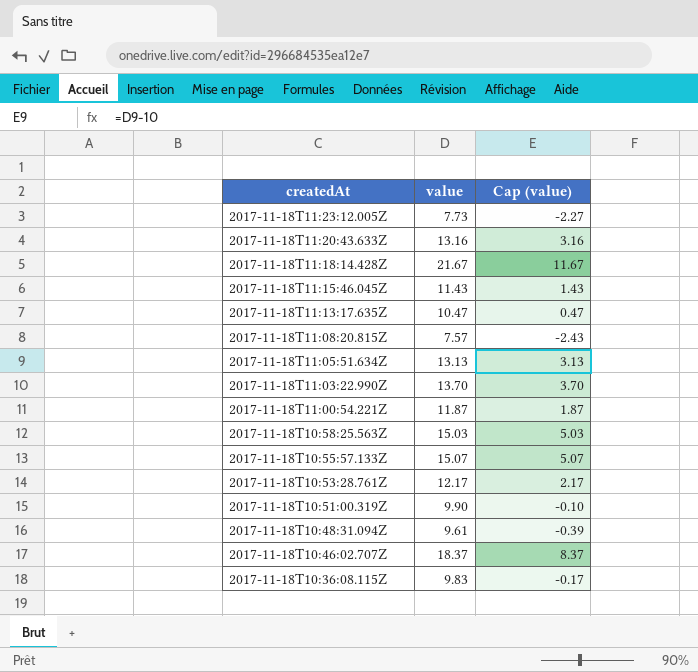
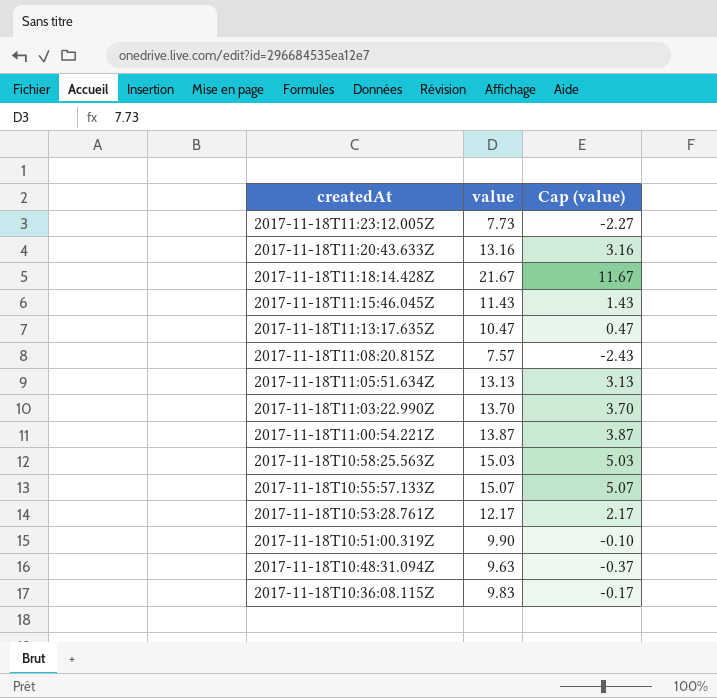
row 2017-11-18T10:46:02.707Z: 18.37 | 8.37 -> none
2017-11-18T11:00:54.221Z | value: 11.87 -> 13.87
2017-11-18T11:00:54.221Z | Cap (value): 1.87 -> 3.87
2017-11-18T10:48:31.094Z | value: 9.61 -> 9.63
2017-11-18T10:48:31.094Z | Cap (value): -0.39 -> -0.37

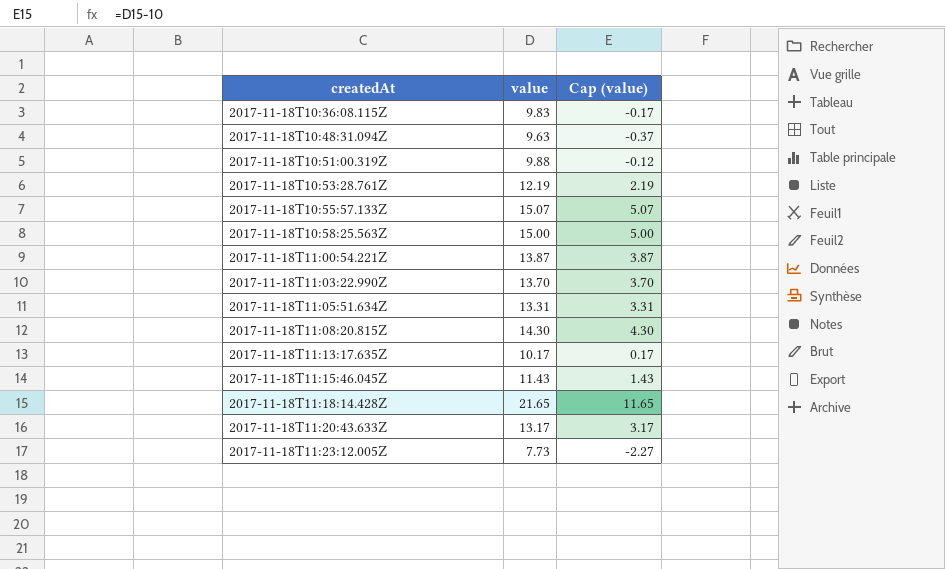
row order: createdAt descending -> createdAt ascending
2017-11-18T10:51:00.319Z | value: 9.90 -> 9.88
2017-11-18T10:51:00.319Z | Cap (value): -0.10 -> -0.12
2017-11-18T10:53:28.761Z | value: 12.17 -> 12.19
2017-11-18T10:53:28.761Z | Cap (value): 2.17 -> 2.19
2017-11-18T10:58:25.563Z | value: 15.03 -> 15.00
2017-11-18T10:58:25.563Z | Cap (value): 5.03 -> 5.00
2017-11-18T11:05:51.634Z | value: 13.13 -> 13.31
2017-11-18T11:05:51.634Z | Cap (value): 3.13 -> 3.31
2017-11-18T11:08:20.815Z | value: 7.57 -> 14.30
2017-11-18T11:08:20.815Z | Cap (value): -2.43 -> 4.30
2017-11-18T11:13:17.635Z | value: 10.47 -> 10.17
2017-11-18T11:13:17.635Z | Cap (value): 0.47 -> 0.17
2017-11-18T11:18:14.428Z | value: 21.67 -> 21.65
2017-11-18T11:18:14.428Z | Cap (value): 11.67 -> 11.65
2017-11-18T11:20:43.633Z | value: 13.16 -> 13.17
2017-11-18T11:20:43.633Z | Cap (value): 3.16 -> 3.17

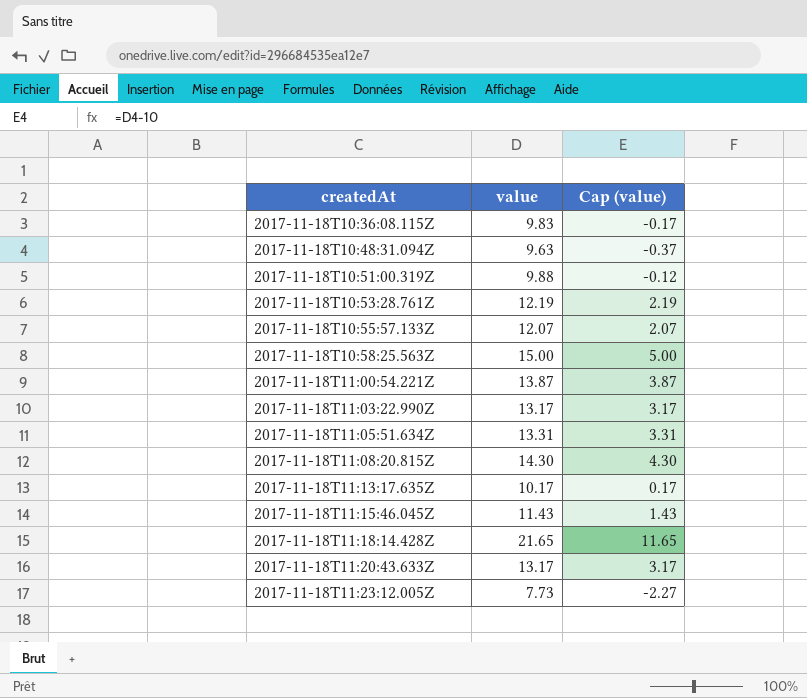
2017-11-18T10:55:57.133Z | value: 15.07 -> 12.07
2017-11-18T10:55:57.133Z | Cap (value): 5.07 -> 2.07
2017-11-18T11:03:22.990Z | value: 13.70 -> 13.17
2017-11-18T11:03:22.990Z | Cap (value): 3.70 -> 3.17

